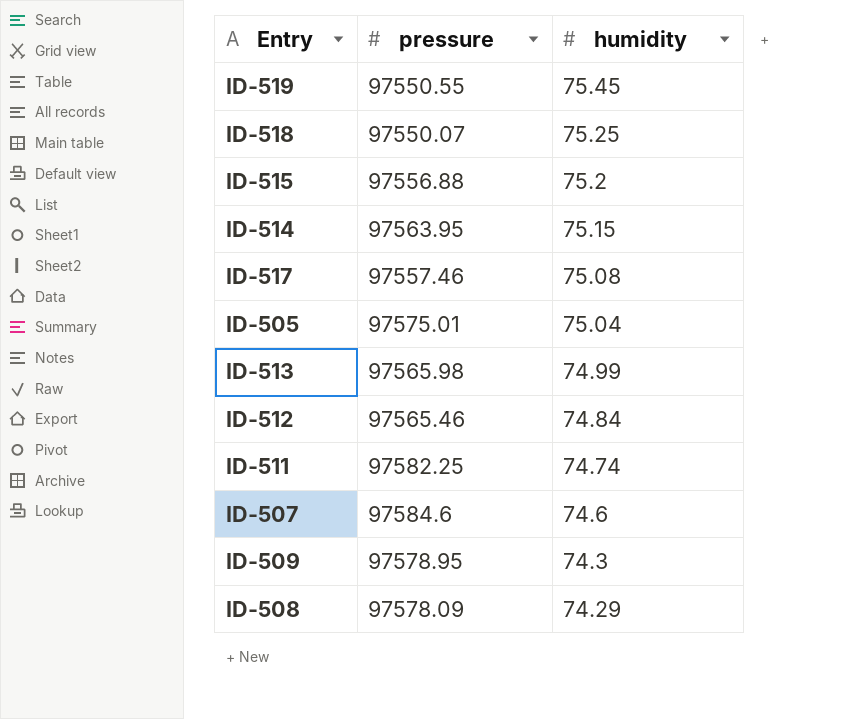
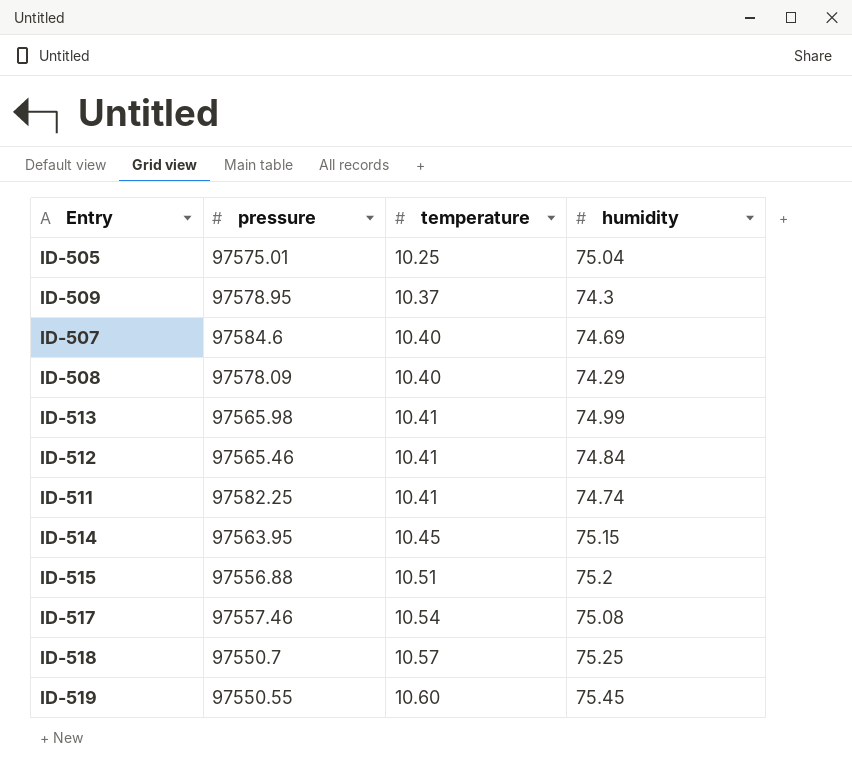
row order: humidity descending -> temperature ascending
column temperature | position: none -> 3
ID-507 | humidity: 74.6 -> 74.69
ID-518 | pressure: 97550.07 -> 97550.7

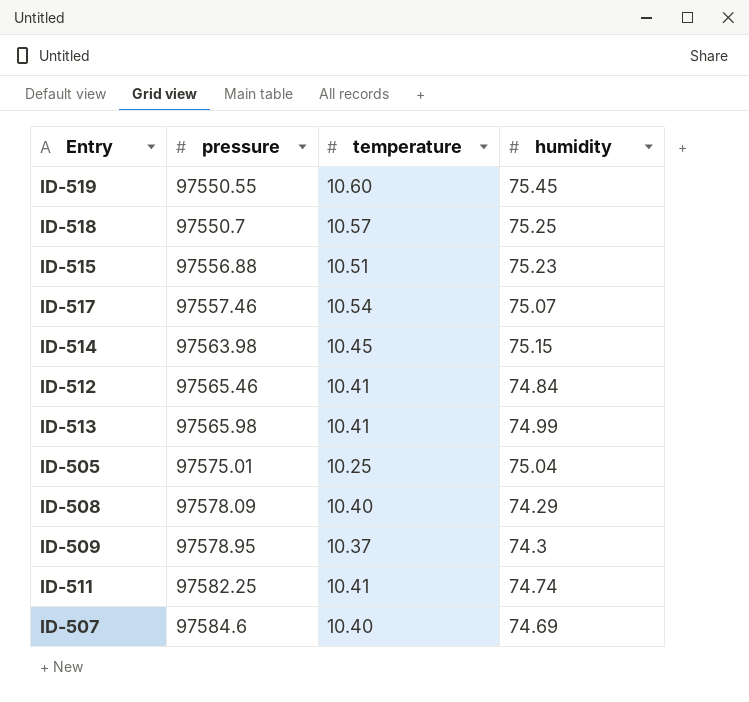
row order: temperature ascending -> pressure ascending
ID-515 | humidity: 75.2 -> 75.23
ID-517 | humidity: 75.08 -> 75.07
ID-514 | pressure: 97563.95 -> 97563.98

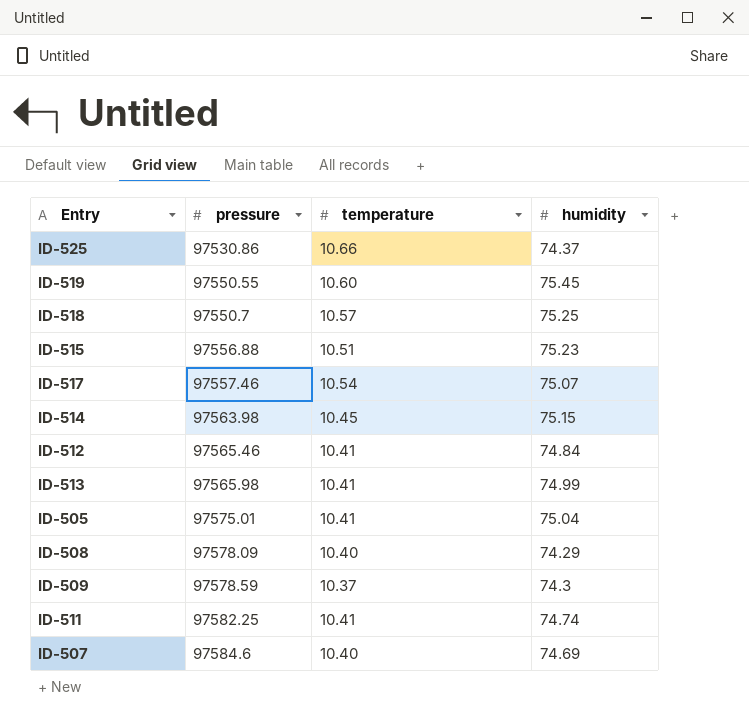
row ID-525: none -> 97530.86 | 10.66 | 74.37
ID-505 | temperature: 10.25 -> 10.41
ID-509 | pressure: 97578.95 -> 97578.59

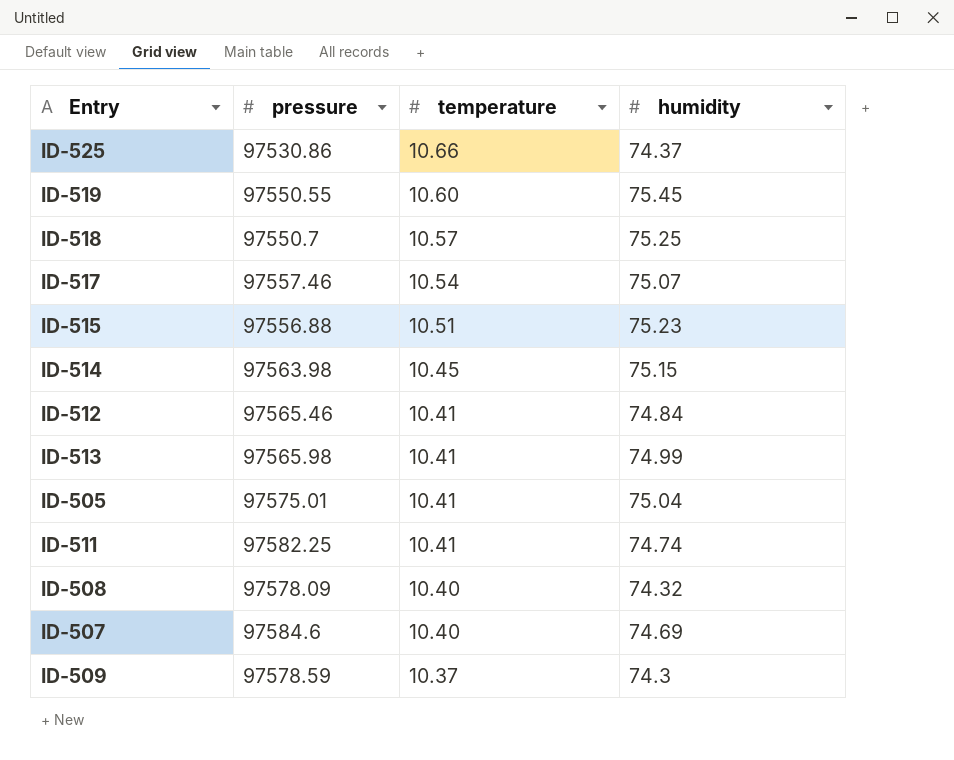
row order: pressure ascending -> temperature descending
ID-508 | humidity: 74.29 -> 74.32

